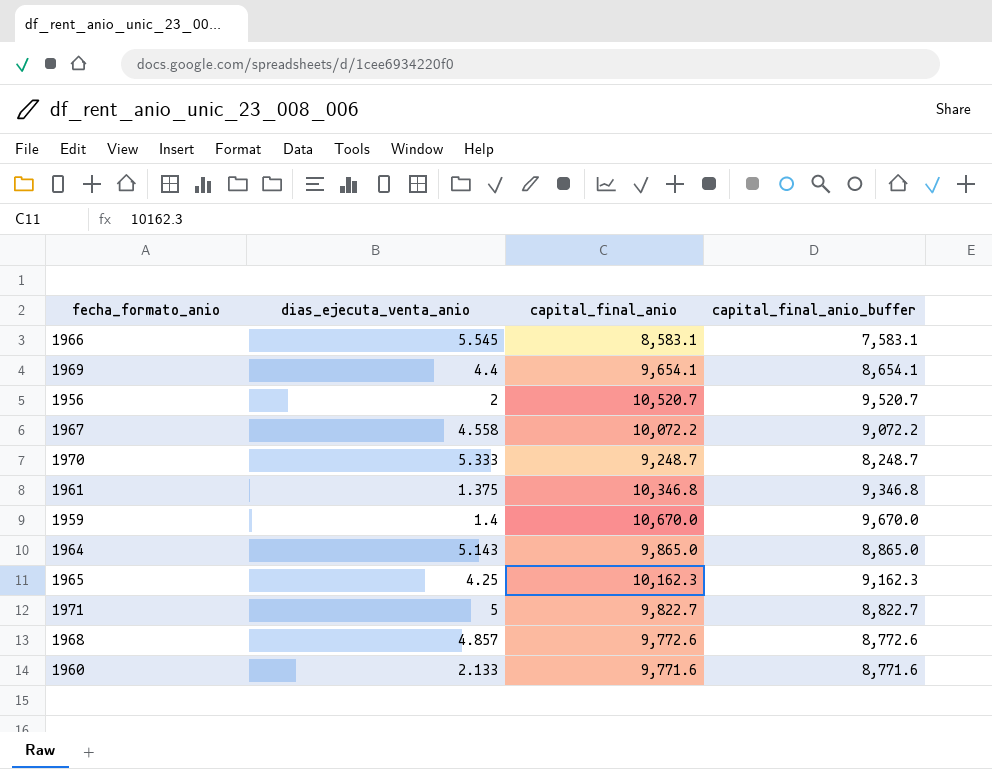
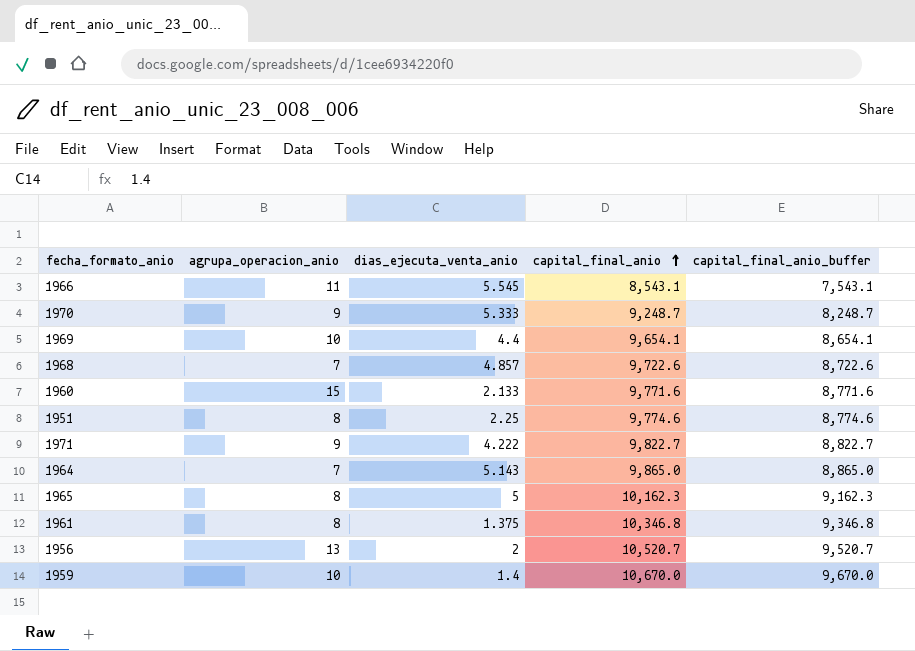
row order: none -> capital_final_anio ascending
column agrupa_operacion_anio | position: none -> 2
row 1967: 4.558 | 10,072.2 | 9,072.2 -> none
1966 | capital_final_anio: 8,583.1 -> 8,543.1
1966 | capital_final_anio_buffer: 7,583.1 -> 7,543.1
1968 | capital_final_anio: 9,772.6 -> 9,722.6
1968 | capital_final_anio_buffer: 8,772.6 -> 8,722.6
row 1951: none -> 8 | 2.25 | 9,774.6 | 8,774.6
1971 | dias_ejecuta_venta_anio: 5 -> 4.222
1965 | dias_ejecuta_venta_anio: 4.25 -> 5

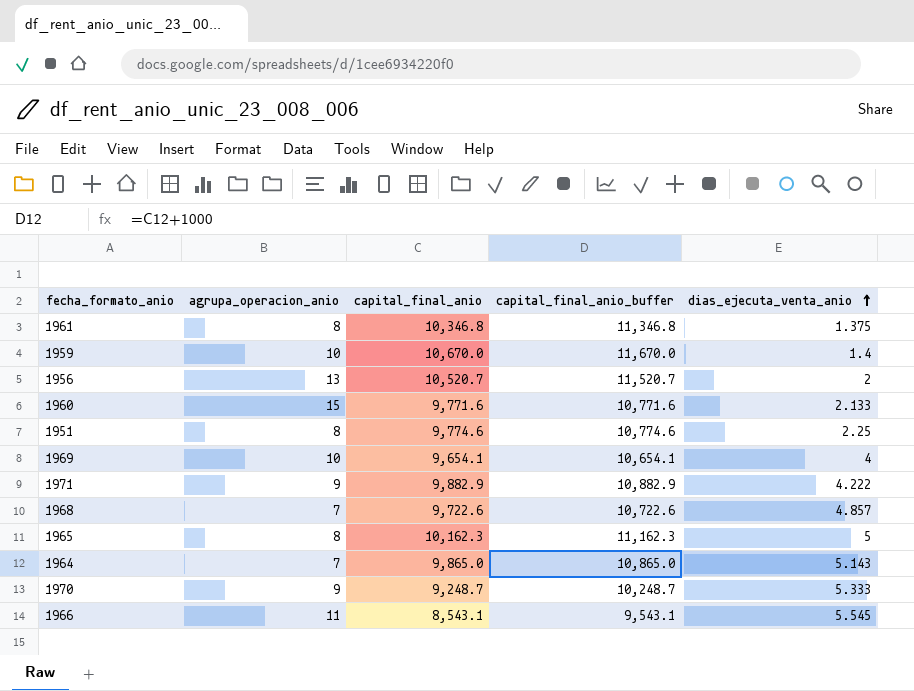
row order: capital_final_anio ascending -> dias_ejecuta_venta_anio ascending
column capital_final_anio_buffer | formula: [capital_final_anio] - 1000 -> [capital_final_anio] + 1000
column dias_ejecuta_venta_anio | position: 3 -> 5
1969 | dias_ejecuta_venta_anio: 4.4 -> 4
1971 | capital_final_anio: 9,822.7 -> 9,882.9

